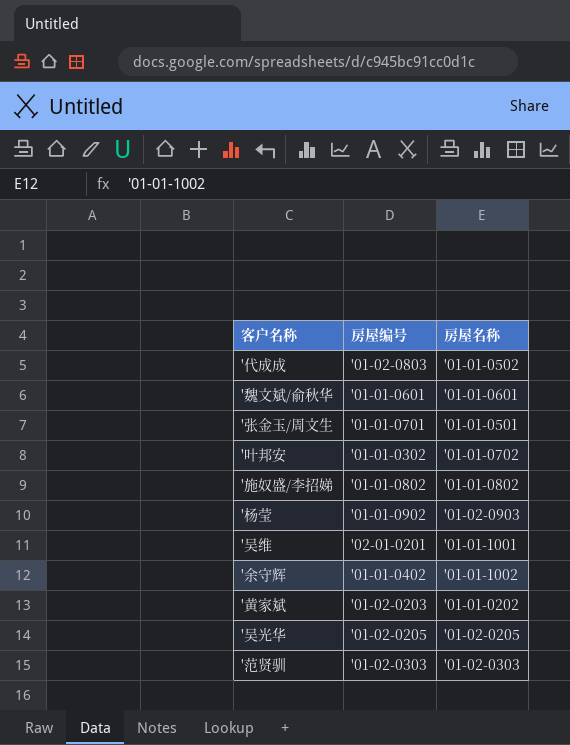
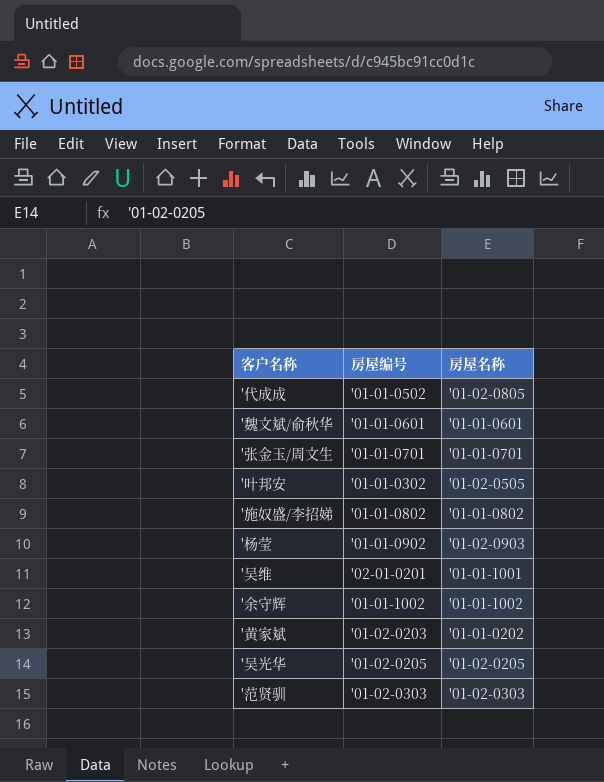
'代成成 | 房屋编号: '01-02-0803 -> '01-01-0502
'代成成 | 房屋名称: '01-01-0502 -> '01-02-0805
'张金玉/周文生 | 房屋名称: '01-01-0501 -> '01-01-0701
'叶邦安 | 房屋名称: '01-01-0702 -> '01-02-0505
'余守辉 | 房屋编号: '01-01-0402 -> '01-01-1002

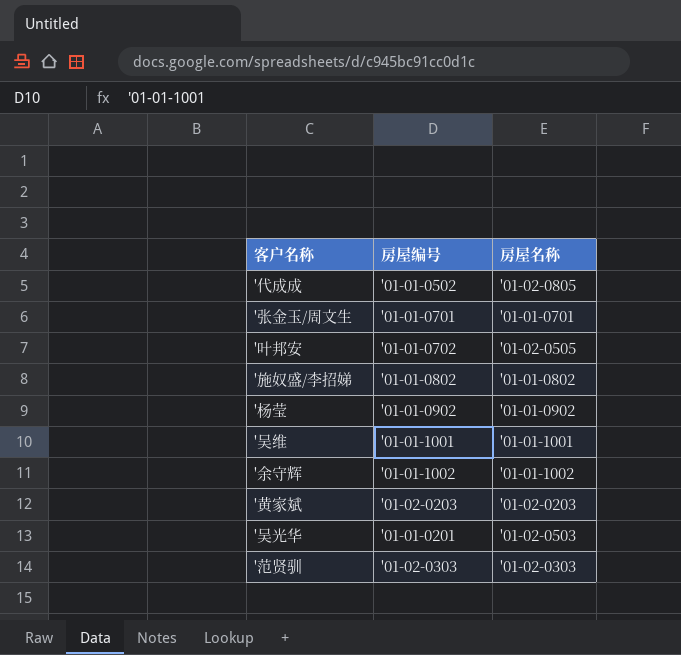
row '魏文斌/俞秋华: '01-01-0601 | '01-01-0601 -> none
'叶邦安 | 房屋编号: '01-01-0302 -> '01-01-0702
'杨莹 | 房屋名称: '01-02-0903 -> '01-01-0902
'吴维 | 房屋编号: '02-01-0201 -> '01-01-1001
'黄家斌 | 房屋名称: '01-01-0202 -> '01-02-0203
'吴光华 | 房屋编号: '01-02-0205 -> '01-01-0201
'吴光华 | 房屋名称: '01-02-0205 -> '01-02-0503

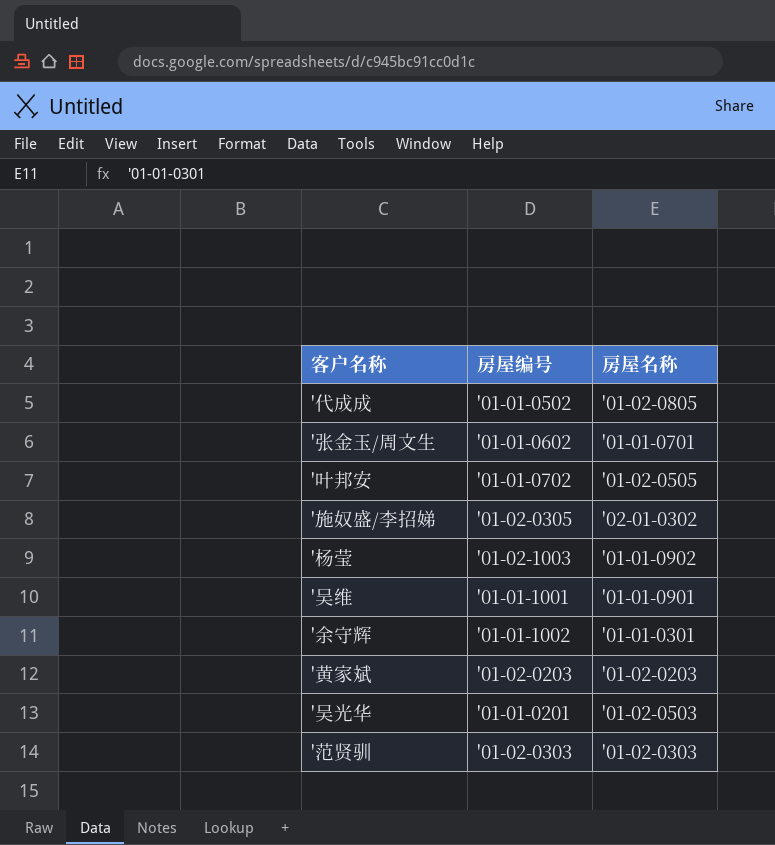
'张金玉/周文生 | 房屋编号: '01-01-0701 -> '01-01-0602
'施奴盛/李招娣 | 房屋编号: '01-01-0802 -> '01-02-0305
'施奴盛/李招娣 | 房屋名称: '01-01-0802 -> '02-01-0302
'杨莹 | 房屋编号: '01-01-0902 -> '01-02-1003
'吴维 | 房屋名称: '01-01-1001 -> '01-01-0901
'余守辉 | 房屋名称: '01-01-1002 -> '01-01-0301

